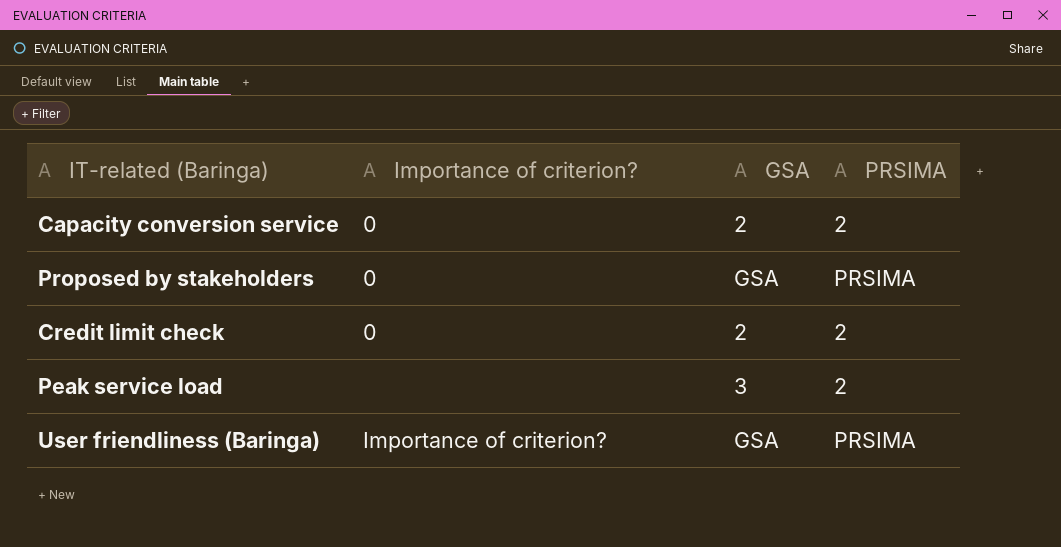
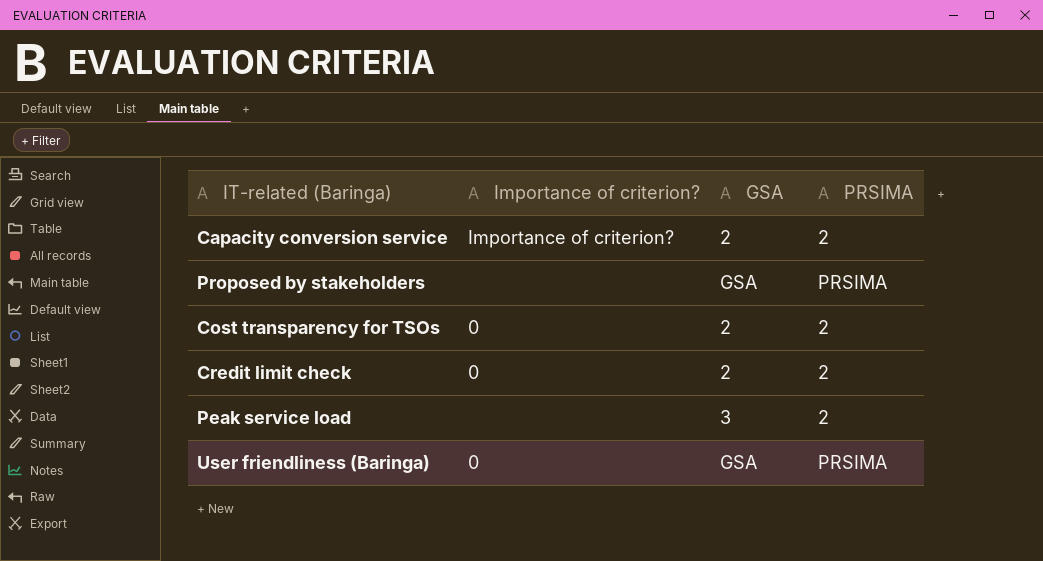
Capacity conversion service | Importance of criterion?: 0 -> Importance of criterion?
Proposed by stakeholders | Importance of criterion?: 0 -> none
row Cost transparency for TSOs: none -> 0 | 2 | 2
User friendliness (Baringa) | Importance of criterion?: Importance of criterion? -> 0

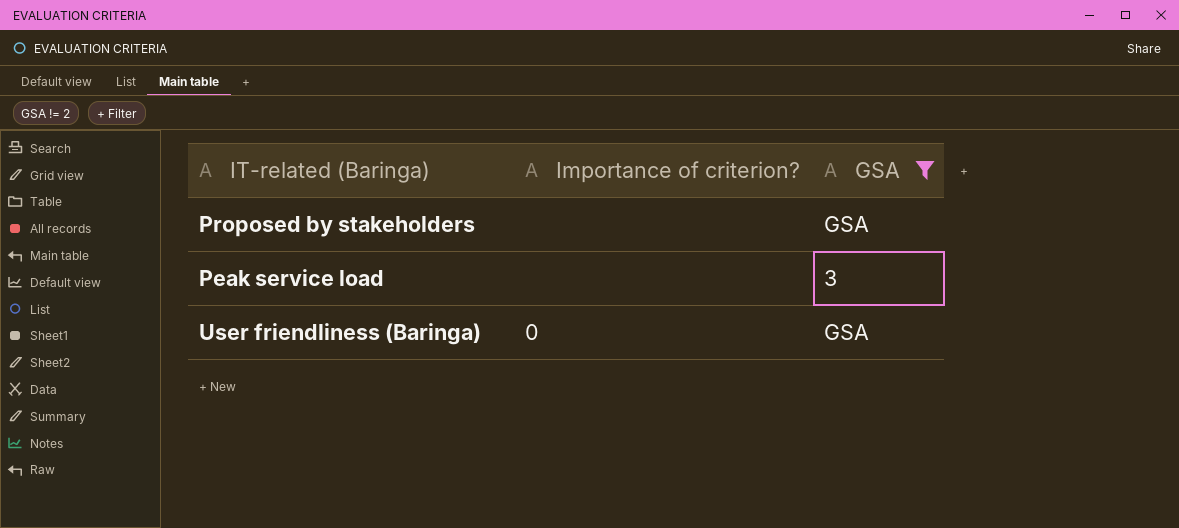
filter: none -> GSA != 2
column PRSIMA | position: 4 -> none

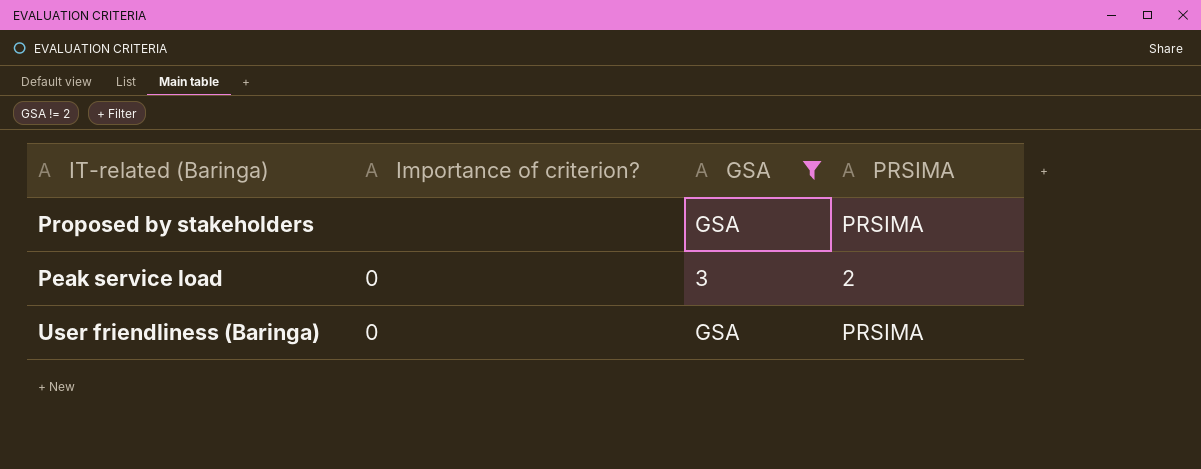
column PRSIMA | position: none -> 4
Peak service load | Importance of criterion?: none -> 0

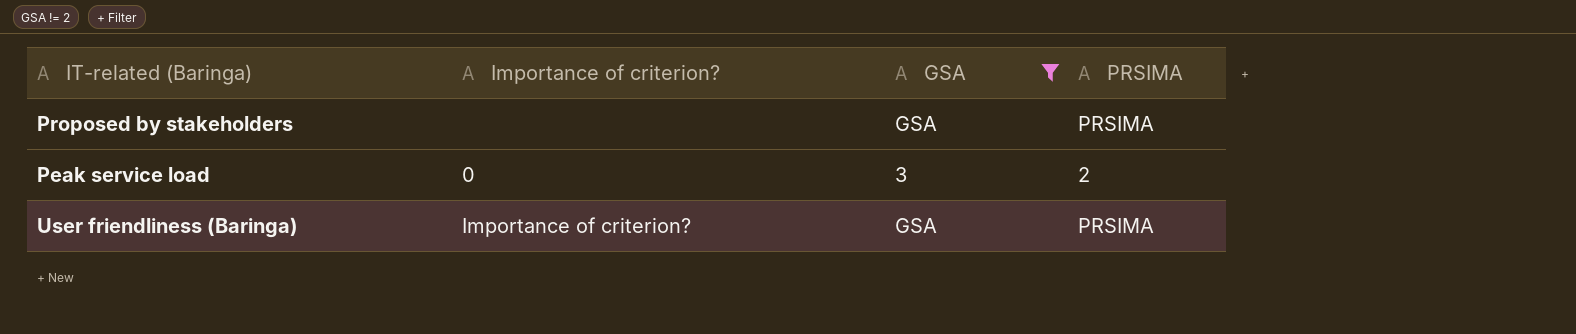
User friendliness (Baringa) | Importance of criterion?: 0 -> Importance of criterion?

